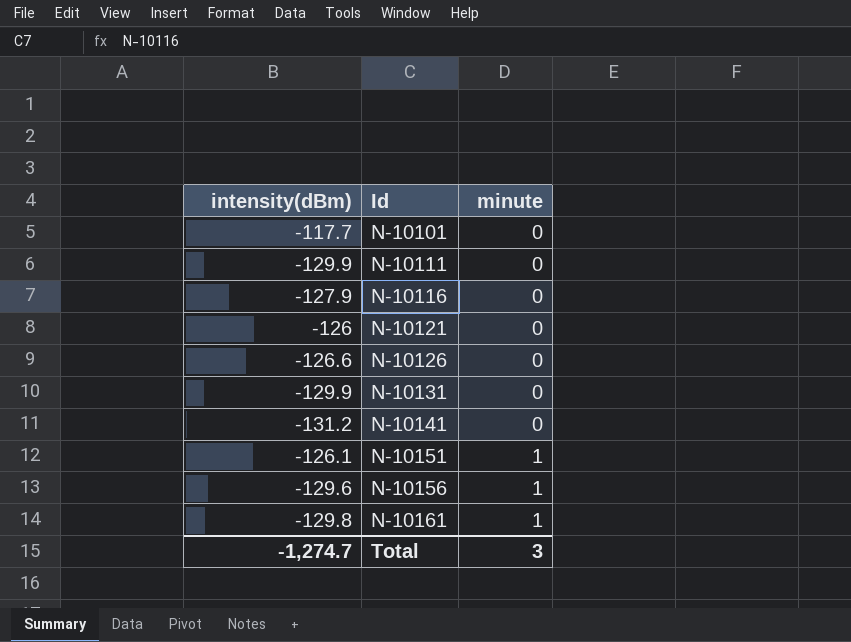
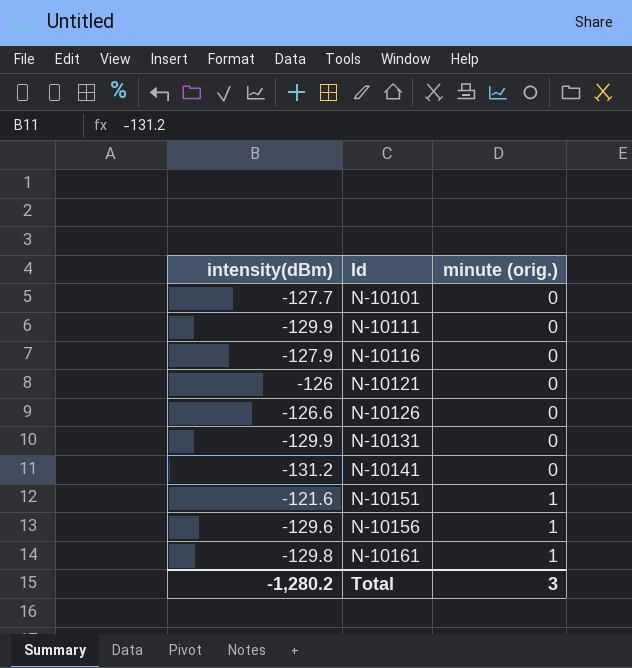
column name: minute -> minute (orig.)
N-10101 | intensity(dBm): -117.7 -> -127.7
N-10151 | intensity(dBm): -126.1 -> -121.6
Total | intensity(dBm): -1,274.7 -> -1,280.2

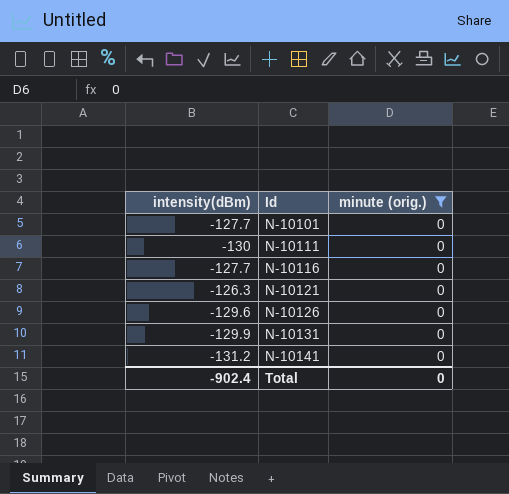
filter: none -> minute (orig.) = 0
N-10111 | intensity(dBm): -129.9 -> -130
N-10116 | intensity(dBm): -127.9 -> -127.7
N-10121 | intensity(dBm): -126 -> -126.3
N-10126 | intensity(dBm): -126.6 -> -129.6
Total | intensity(dBm): -1,280.2 -> -902.4
Total | minute (orig.): 3 -> 0

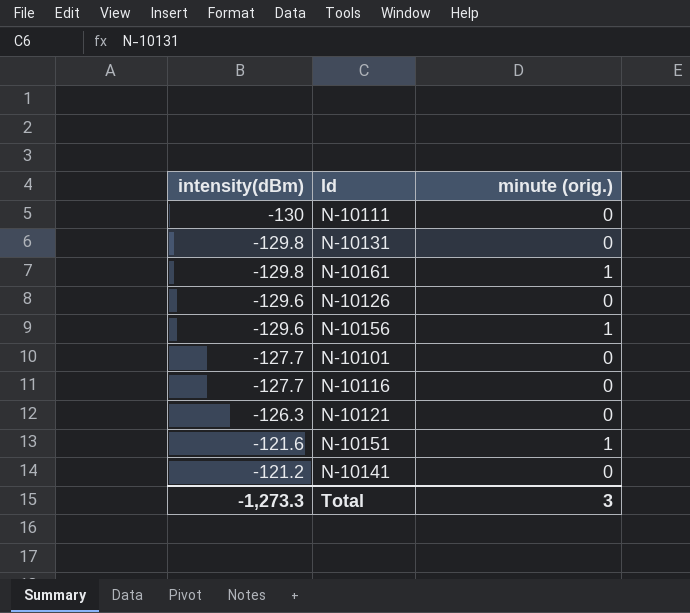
filter: minute (orig.) = 0 -> none
row order: Id ascending -> intensity(dBm) ascending
N-10131 | intensity(dBm): -129.9 -> -129.8
N-10141 | intensity(dBm): -131.2 -> -121.2
Total | intensity(dBm): -902.4 -> -1,273.3
Total | minute (orig.): 0 -> 3

